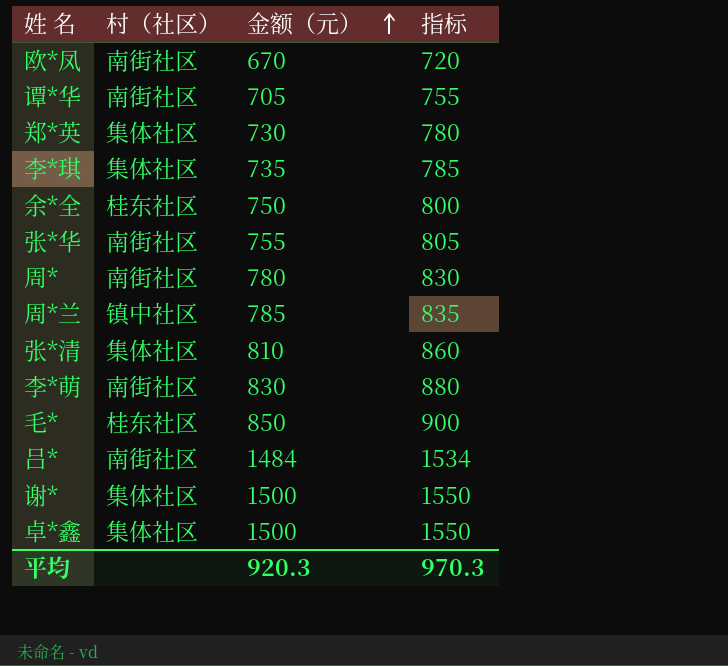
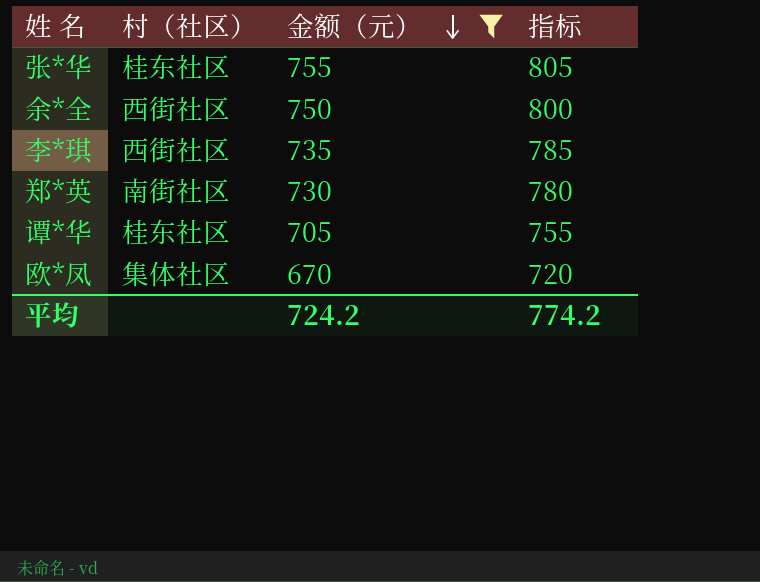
filter: none -> 金额（元） <= 755
row order: 金额（元） ascending -> 金额（元） descending
张*华 | 村（社区）: 南街社区 -> 桂东社区
余*全 | 村（社区）: 桂东社区 -> 西街社区
李*琪 | 村（社区）: 集体社区 -> 西街社区
郑*英 | 村（社区）: 集体社区 -> 南街社区
谭*华 | 村（社区）: 南街社区 -> 桂东社区
欧*凤 | 村（社区）: 南街社区 -> 集体社区
平均 | 金额（元）: 920.3 -> 724.2
平均 | 指标: 970.3 -> 774.2

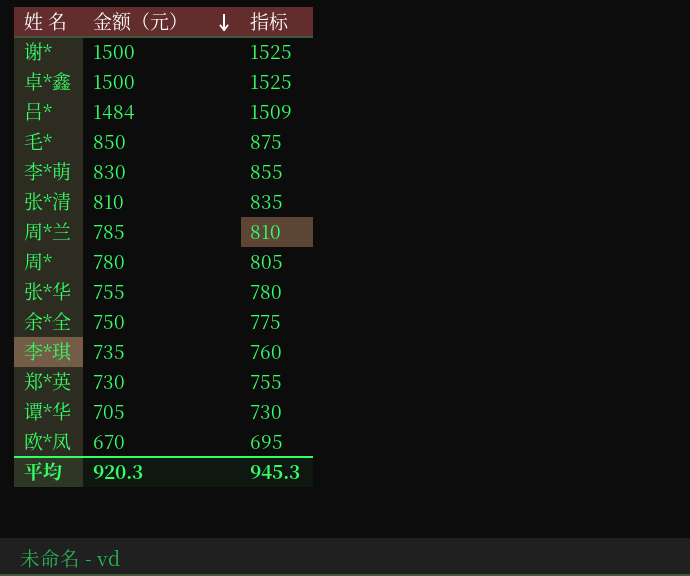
filter: 金额（元） <= 755 -> none
column 村（社区） | position: 2 -> none
column 指标 | formula: [金额（元）] + 50 -> [金额（元）] + 25
平均 | 金额（元）: 724.2 -> 920.3
平均 | 指标: 774.2 -> 945.3

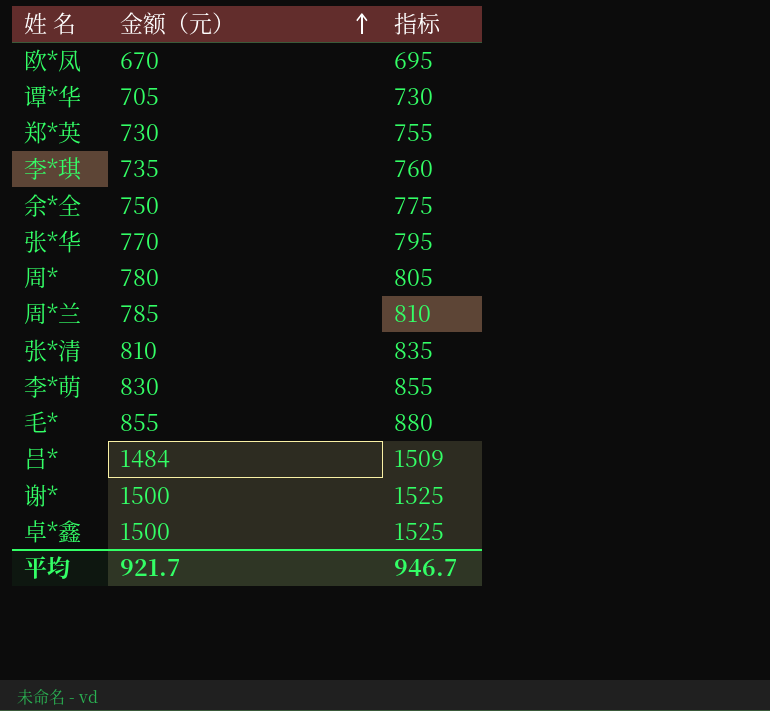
row order: 金额（元） descending -> 金额（元） ascending
张*华 | 金额（元）: 755 -> 770
张*华 | 指标: 780 -> 795
毛* | 金额（元）: 850 -> 855
毛* | 指标: 875 -> 880
平均 | 金额（元）: 920.3 -> 921.7
平均 | 指标: 945.3 -> 946.7

